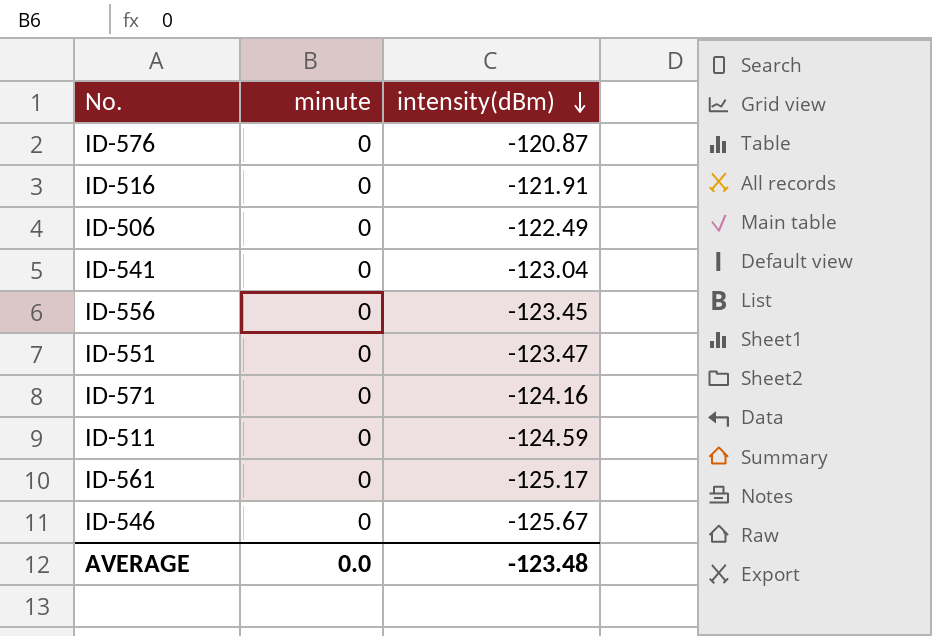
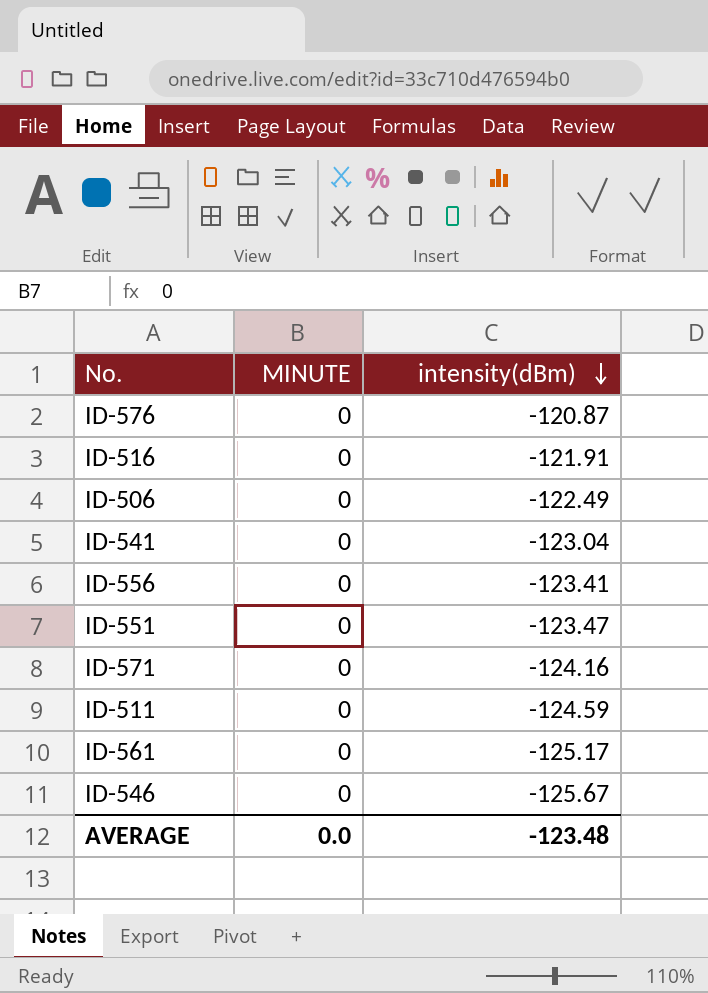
column name: minute -> MINUTE
ID-556 | intensity(dBm): -123.45 -> -123.41

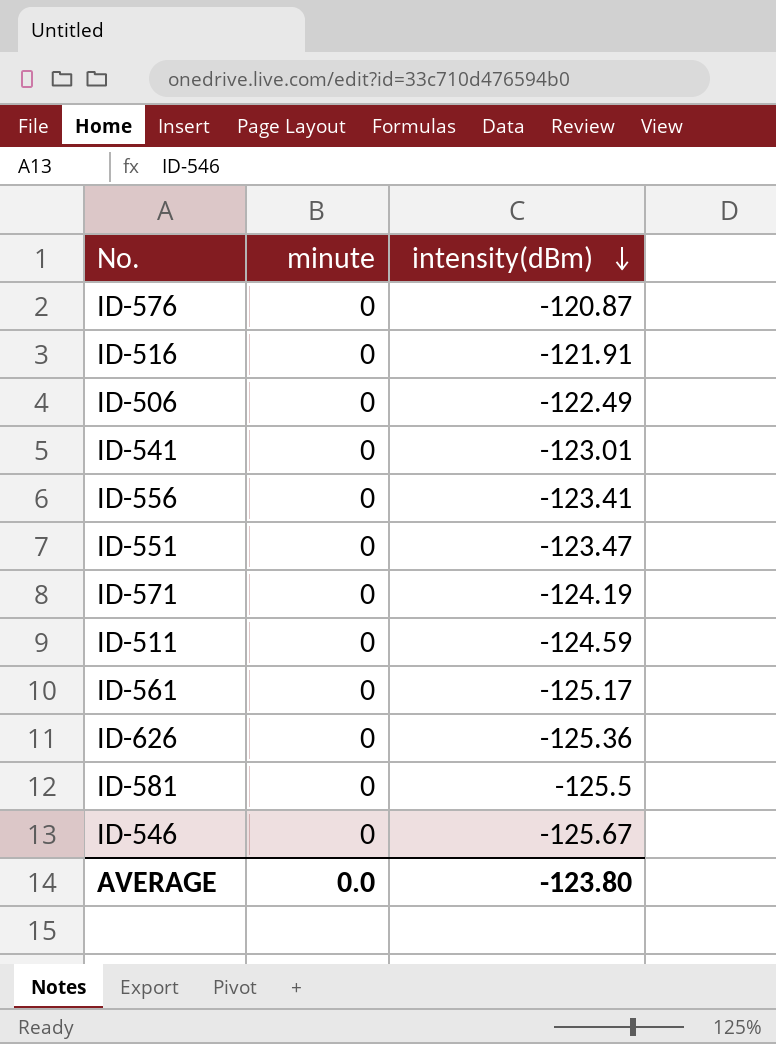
column name: MINUTE -> minute
ID-541 | intensity(dBm): -123.04 -> -123.01
ID-571 | intensity(dBm): -124.16 -> -124.19
row ID-626: none -> 0 | -125.36
row ID-581: none -> 0 | -125.5
AVERAGE | intensity(dBm): -123.48 -> -123.80

